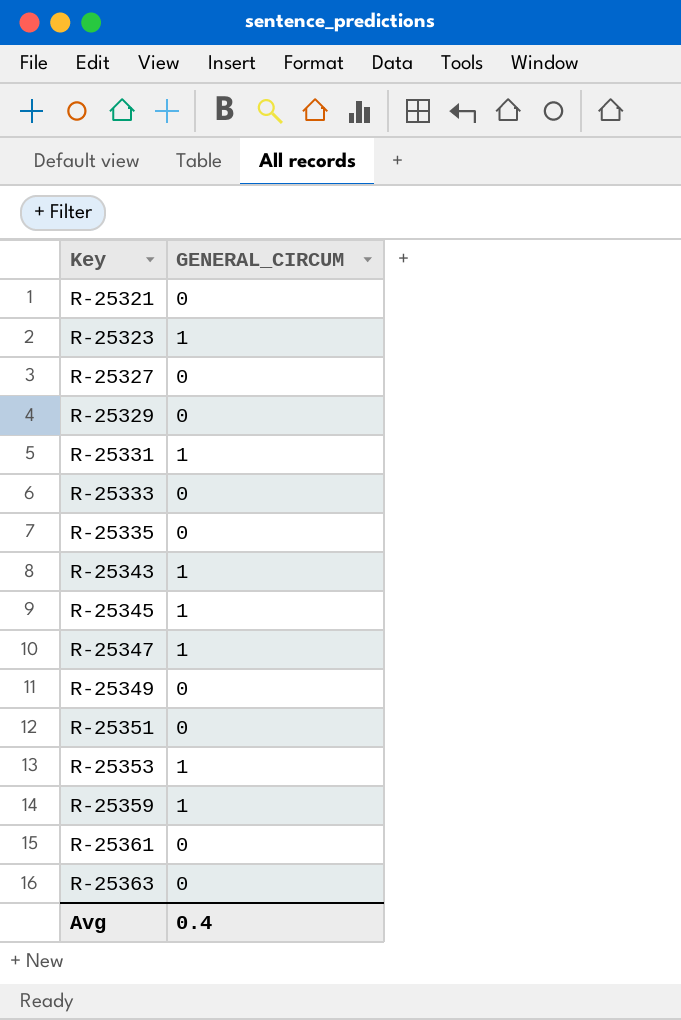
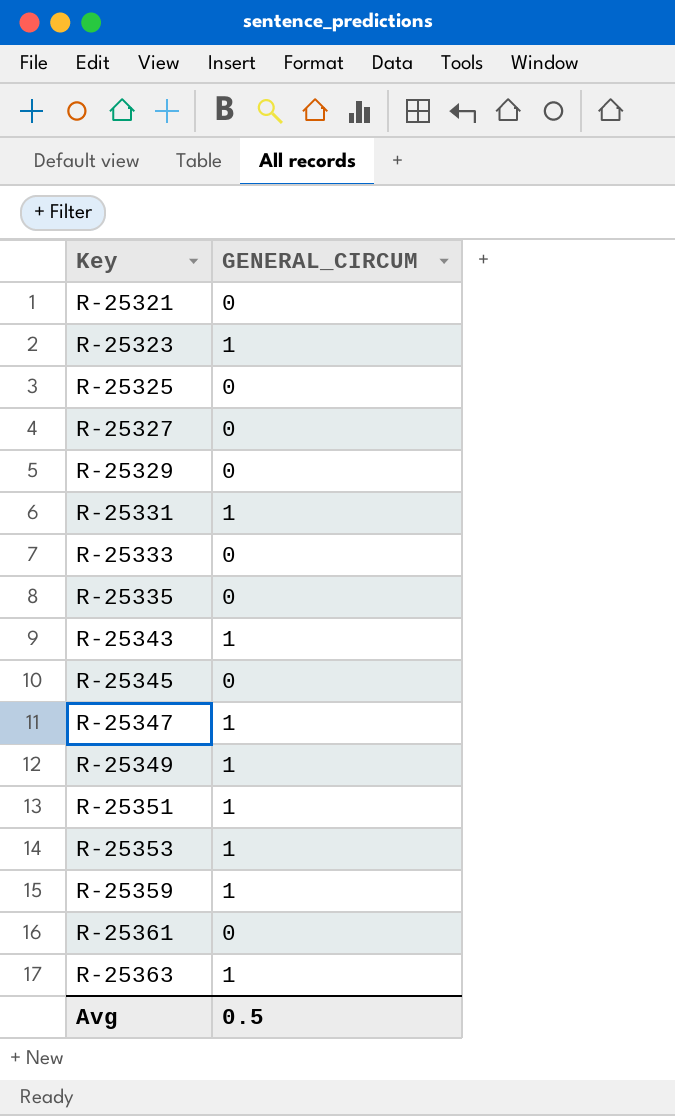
row R-25325: none -> 0
R-25345 | GENERAL_CIRCUM: 1 -> 0
R-25349 | GENERAL_CIRCUM: 0 -> 1
R-25351 | GENERAL_CIRCUM: 0 -> 1
R-25363 | GENERAL_CIRCUM: 0 -> 1
Avg | GENERAL_CIRCUM: 0.4 -> 0.5

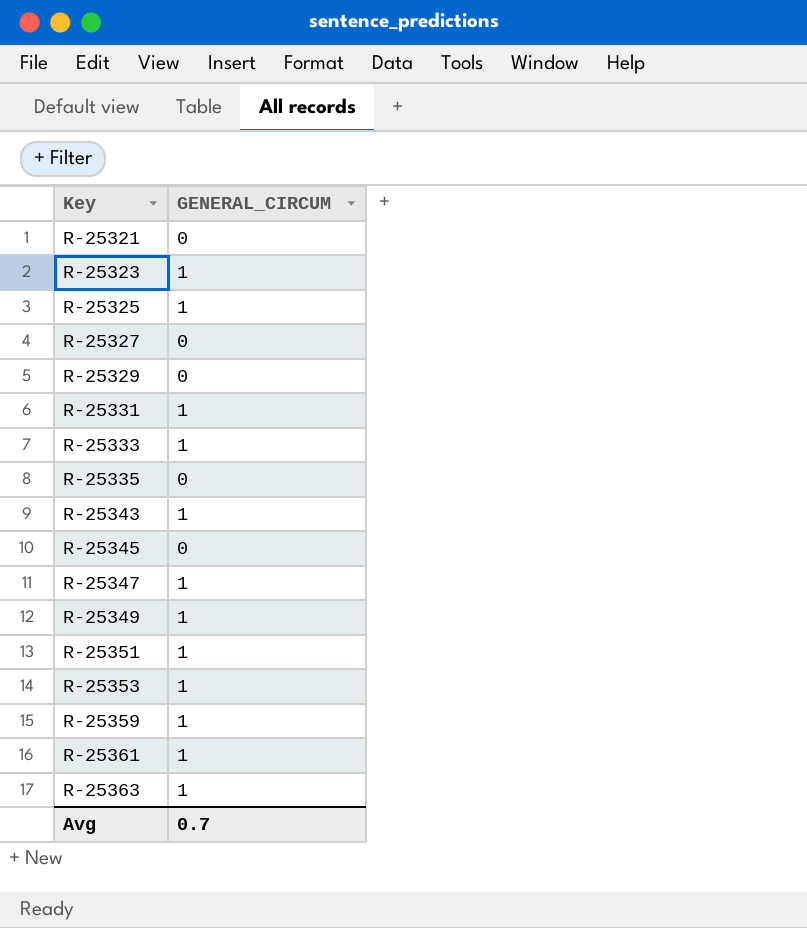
R-25325 | GENERAL_CIRCUM: 0 -> 1
R-25333 | GENERAL_CIRCUM: 0 -> 1
R-25361 | GENERAL_CIRCUM: 0 -> 1
Avg | GENERAL_CIRCUM: 0.5 -> 0.7

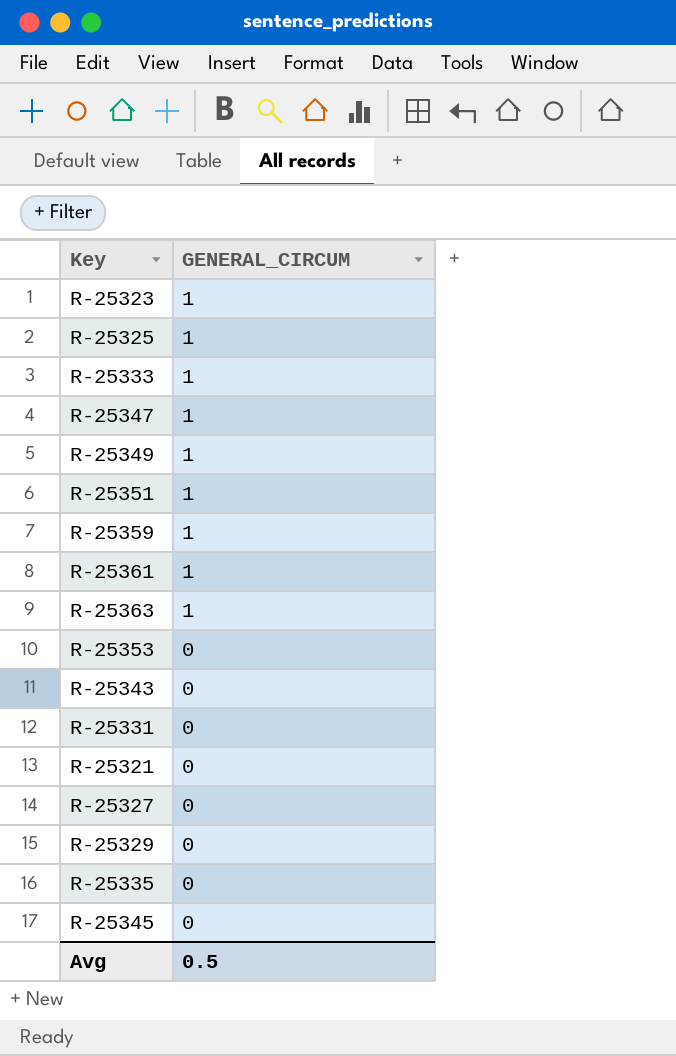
row order: Key ascending -> GENERAL_CIRCUM descending
R-25353 | GENERAL_CIRCUM: 1 -> 0
R-25343 | GENERAL_CIRCUM: 1 -> 0
R-25331 | GENERAL_CIRCUM: 1 -> 0
Avg | GENERAL_CIRCUM: 0.7 -> 0.5

